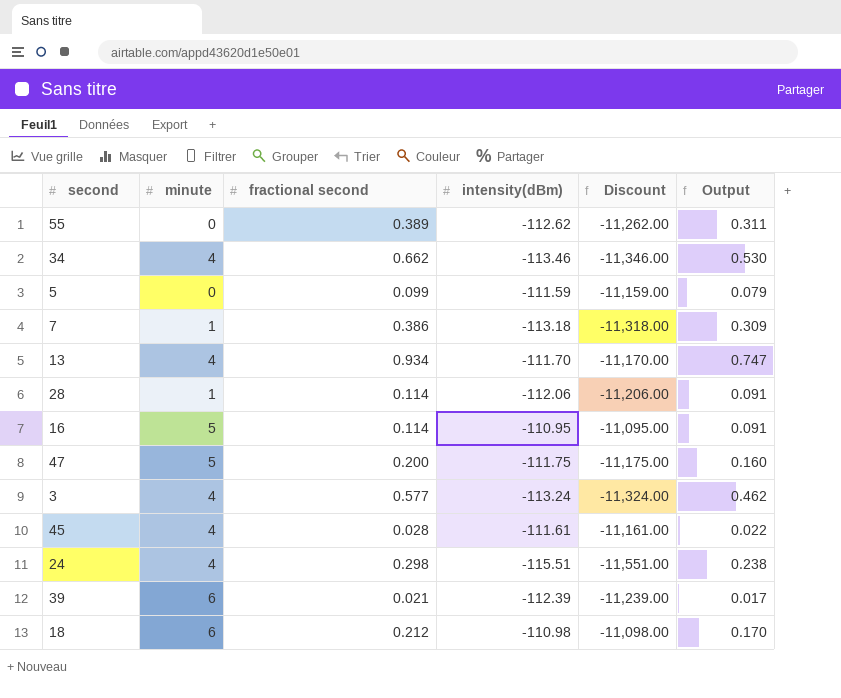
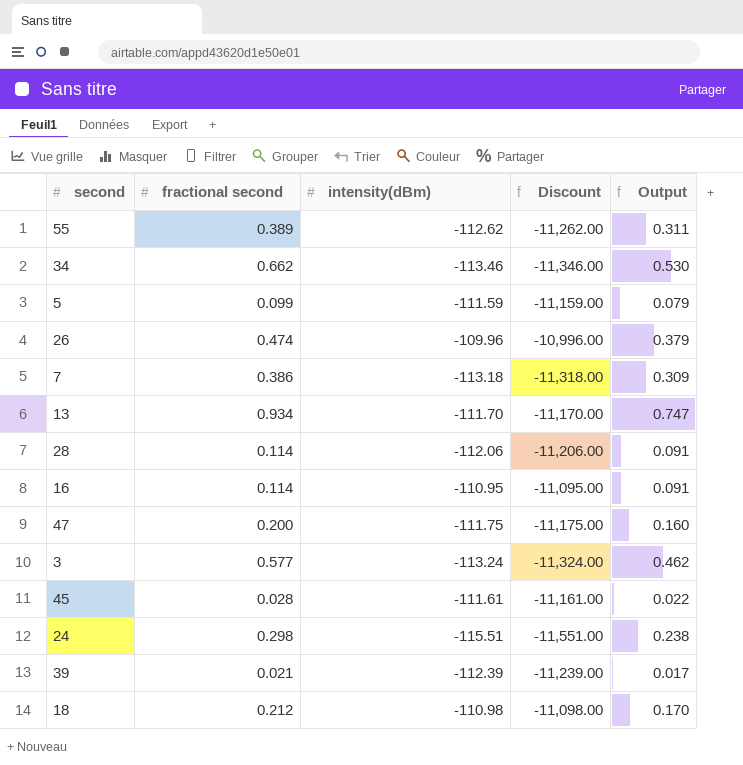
column minute | position: 2 -> none
row 26: none -> 0.474 | -109.96 | -10,996.00 | 0.379

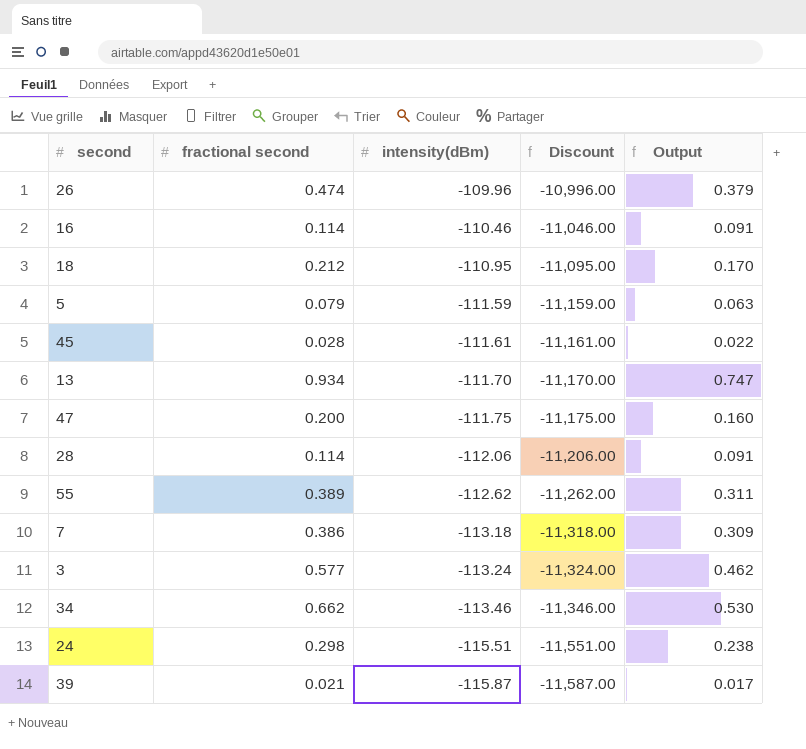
row order: none -> intensity(dBm) descending
16 | intensity(dBm): -110.95 -> -110.46
16 | Discount: -11,095.00 -> -11,046.00
18 | intensity(dBm): -110.98 -> -110.95
18 | Discount: -11,098.00 -> -11,095.00
5 | fractional second: 0.099 -> 0.079
5 | Output: 0.079 -> 0.063
39 | intensity(dBm): -112.39 -> -115.87
39 | Discount: -11,239.00 -> -11,587.00

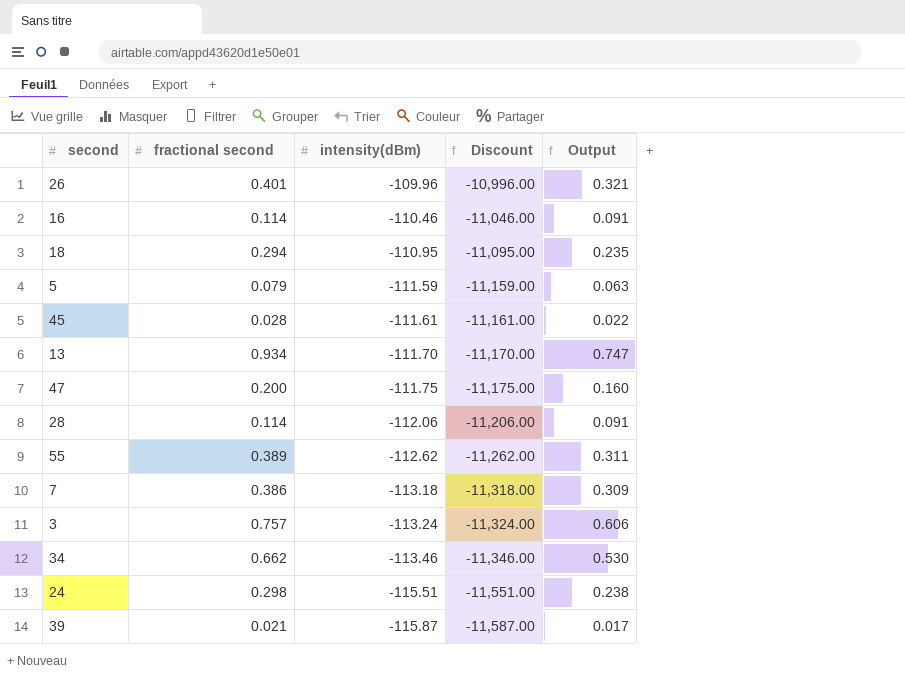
26 | fractional second: 0.474 -> 0.401
26 | Output: 0.379 -> 0.321
18 | fractional second: 0.212 -> 0.294
18 | Output: 0.170 -> 0.235
3 | fractional second: 0.577 -> 0.757
3 | Output: 0.462 -> 0.606

